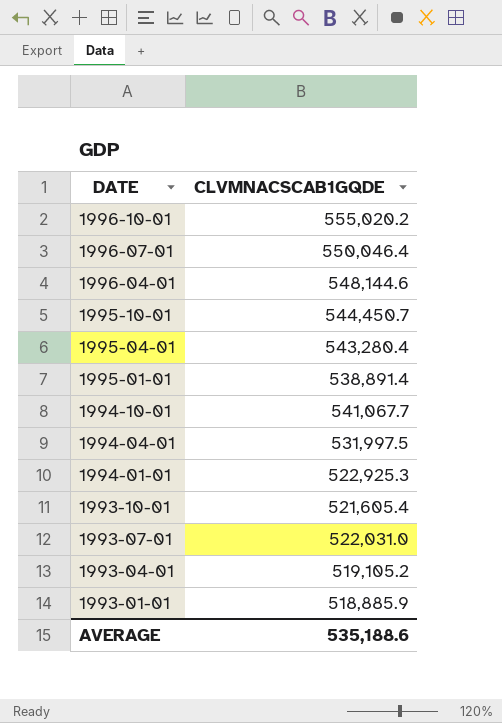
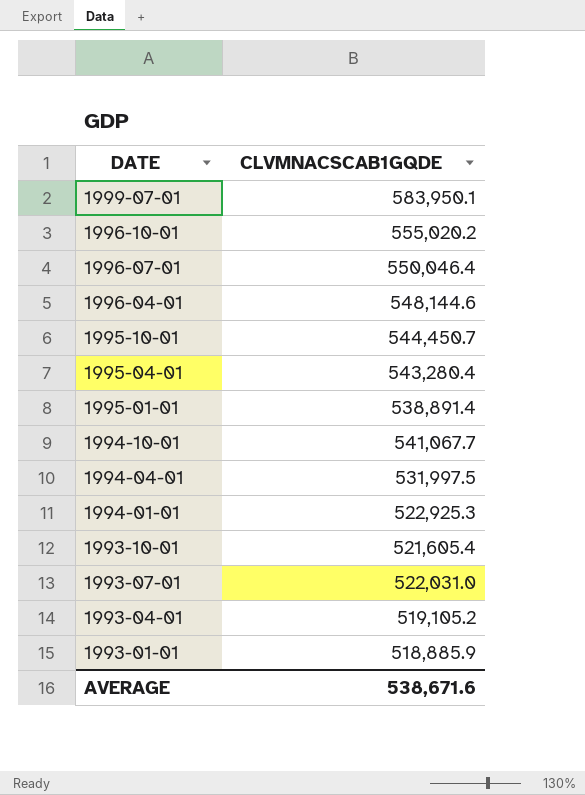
row 1999-07-01: none -> 583,950.1
AVERAGE | CLVMNACSCAB1GQDE: 535,188.6 -> 538,671.6

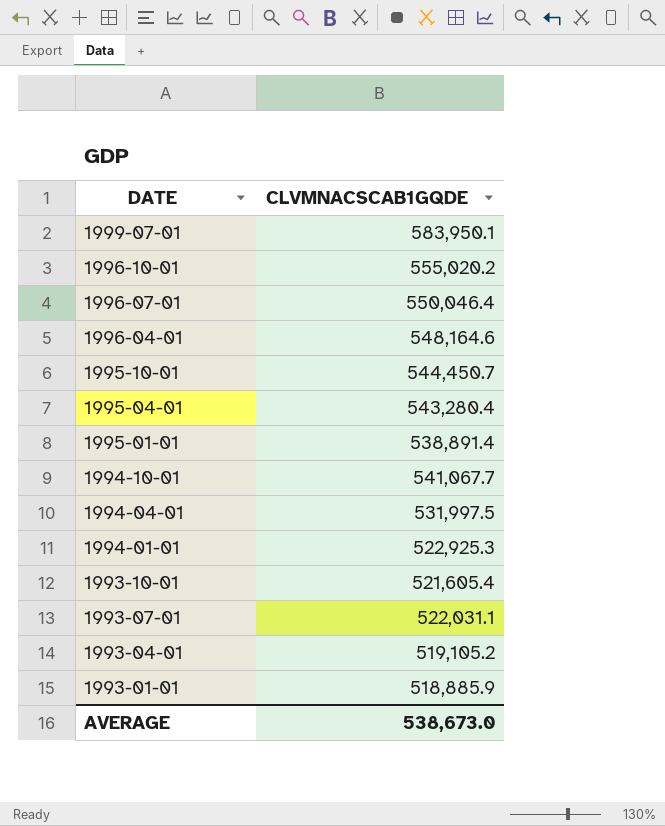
1996-04-01 | CLVMNACSCAB1GQDE: 548,144.6 -> 548,164.6
1993-07-01 | CLVMNACSCAB1GQDE: 522,031.0 -> 522,031.1
AVERAGE | CLVMNACSCAB1GQDE: 538,671.6 -> 538,673.0

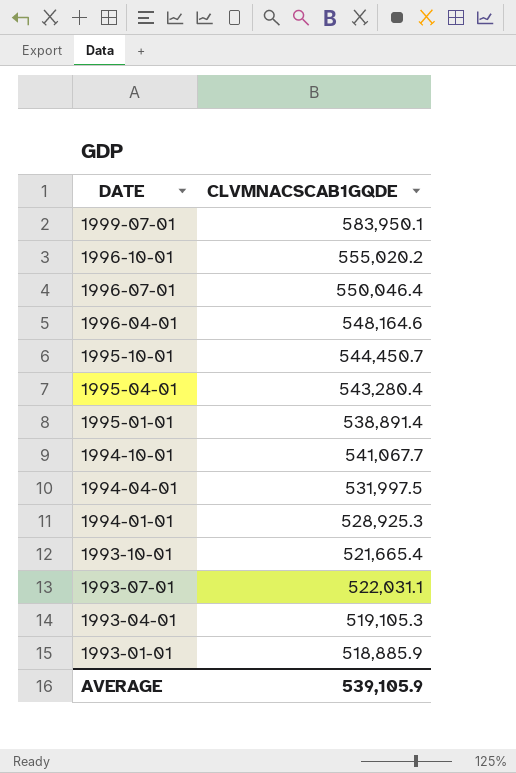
1994-01-01 | CLVMNACSCAB1GQDE: 522,925.3 -> 528,925.3
1993-10-01 | CLVMNACSCAB1GQDE: 521,605.4 -> 521,665.4
1993-04-01 | CLVMNACSCAB1GQDE: 519,105.2 -> 519,105.3
AVERAGE | CLVMNACSCAB1GQDE: 538,673.0 -> 539,105.9

